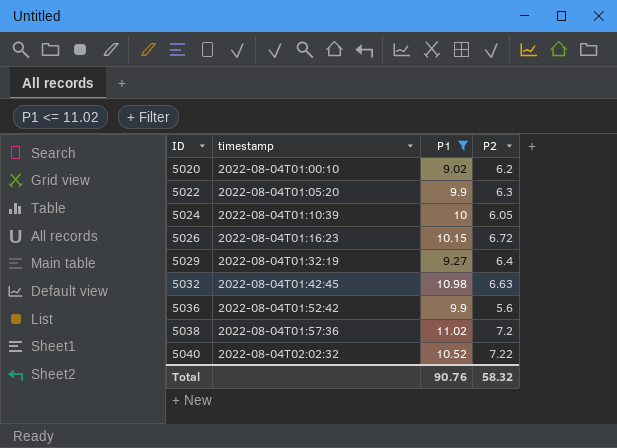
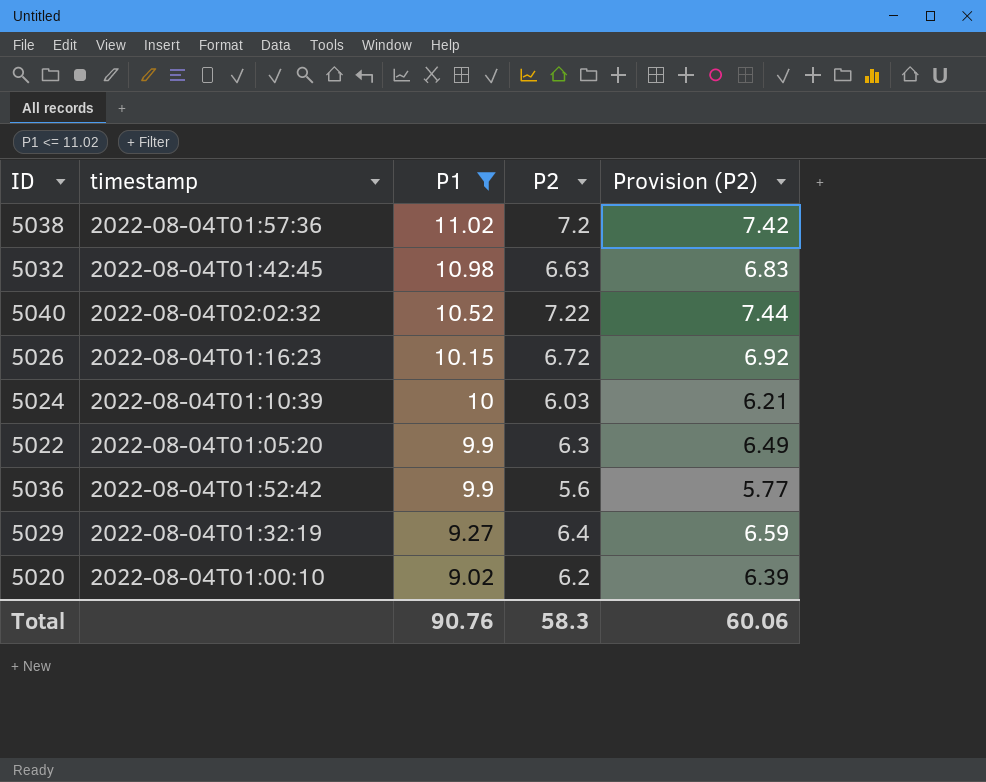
row order: ID ascending -> P1 descending
column Provision (P2) | formula: none -> [P2] * 1.03
5024 | P2: 6.05 -> 6.03
Total | P2: 58.32 -> 58.3

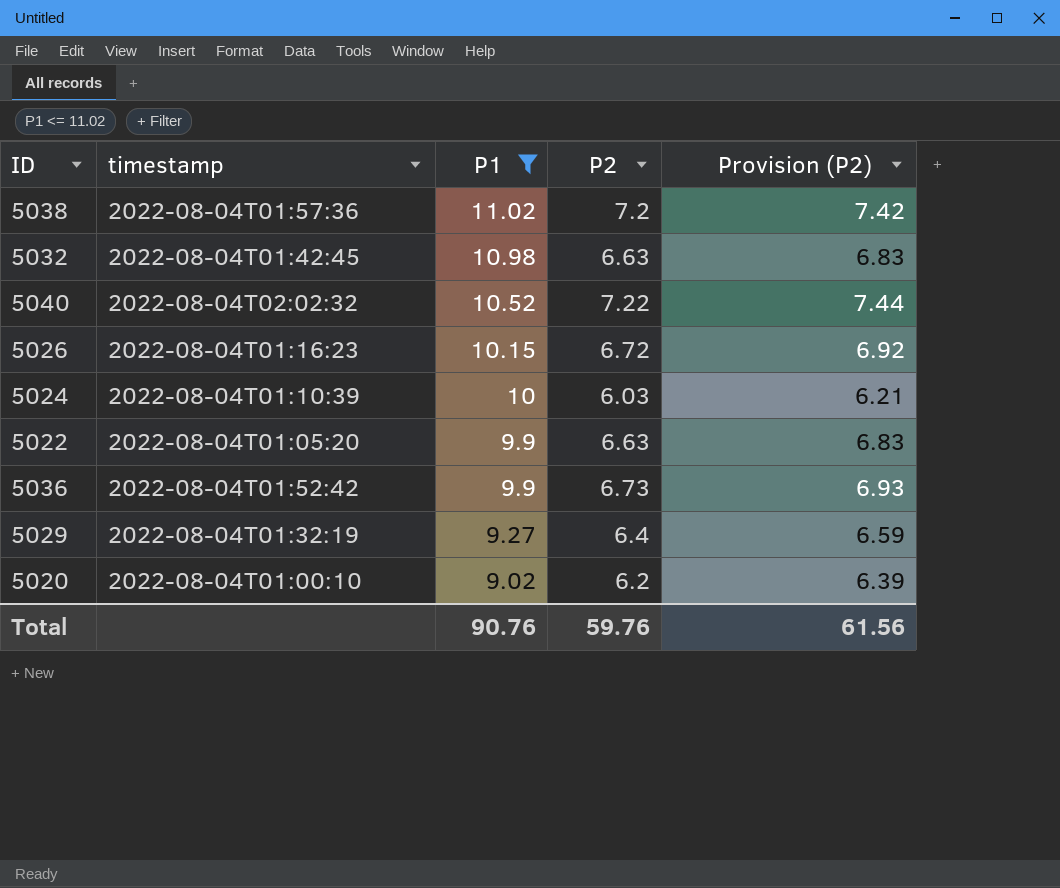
5022 | P2: 6.3 -> 6.63
5022 | Provision (P2): 6.49 -> 6.83
5036 | P2: 5.6 -> 6.73
5036 | Provision (P2): 5.77 -> 6.93
Total | P2: 58.3 -> 59.76
Total | Provision (P2): 60.06 -> 61.56

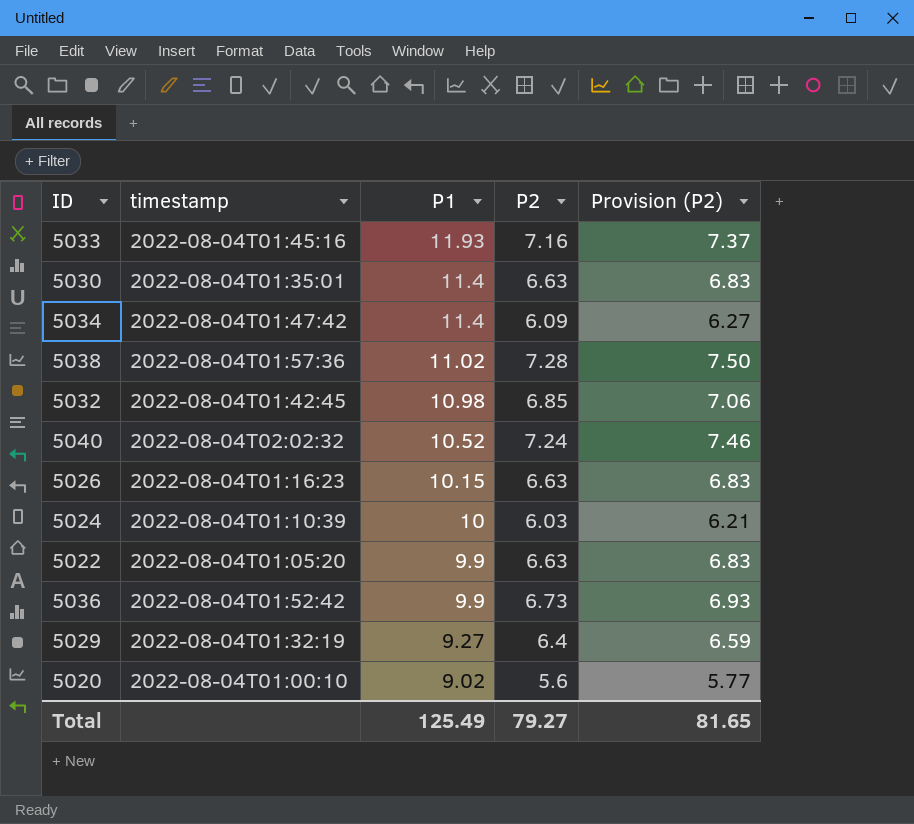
filter: P1 <= 11.02 -> none
5038 | P2: 7.2 -> 7.28
5038 | Provision (P2): 7.42 -> 7.50
5032 | P2: 6.63 -> 6.85
5032 | Provision (P2): 6.83 -> 7.06
5040 | P2: 7.22 -> 7.24
5040 | Provision (P2): 7.44 -> 7.46
5026 | P2: 6.72 -> 6.63
5026 | Provision (P2): 6.92 -> 6.83
5020 | P2: 6.2 -> 5.6
5020 | Provision (P2): 6.39 -> 5.77
Total | P1: 90.76 -> 125.49
Total | P2: 59.76 -> 79.27
Total | Provision (P2): 61.56 -> 81.65

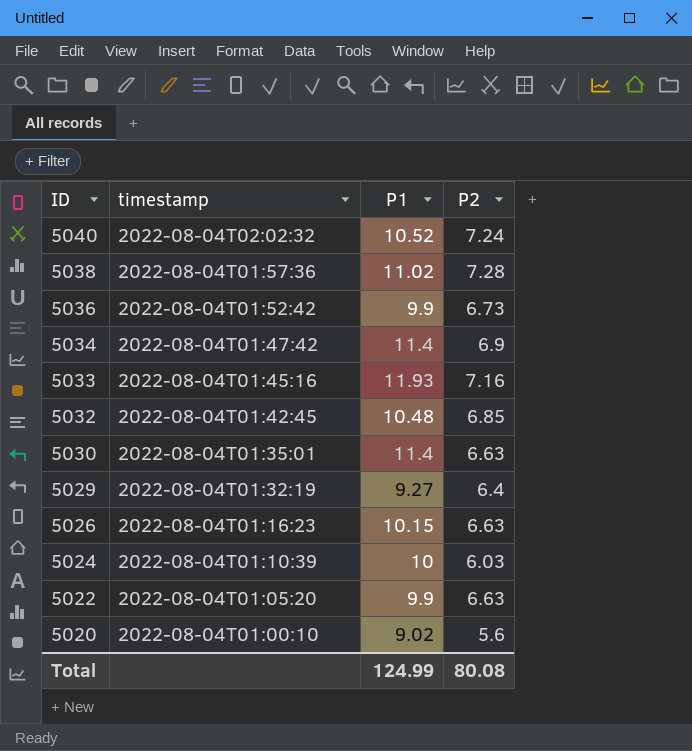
row order: P1 descending -> ID descending
column Provision (P2) | formula: [P2] * 1.03 -> none
5034 | P2: 6.09 -> 6.9
5032 | P1: 10.98 -> 10.48
Total | P1: 125.49 -> 124.99
Total | P2: 79.27 -> 80.08

